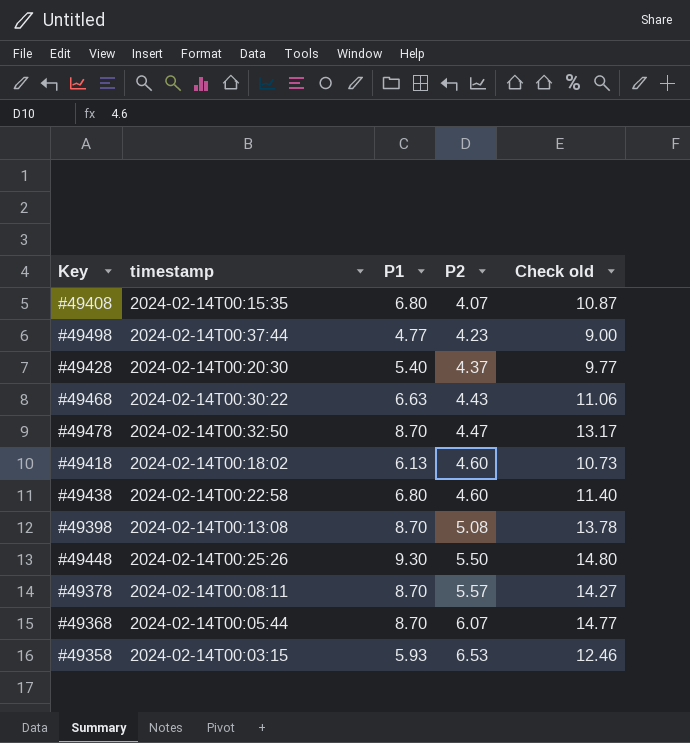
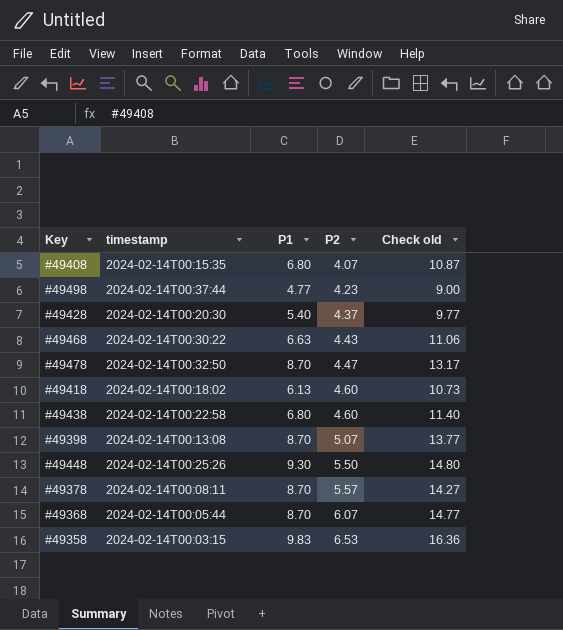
#49398 | P2: 5.08 -> 5.07
#49398 | Check old: 13.78 -> 13.77
#49358 | P1: 5.93 -> 9.83
#49358 | Check old: 12.46 -> 16.36

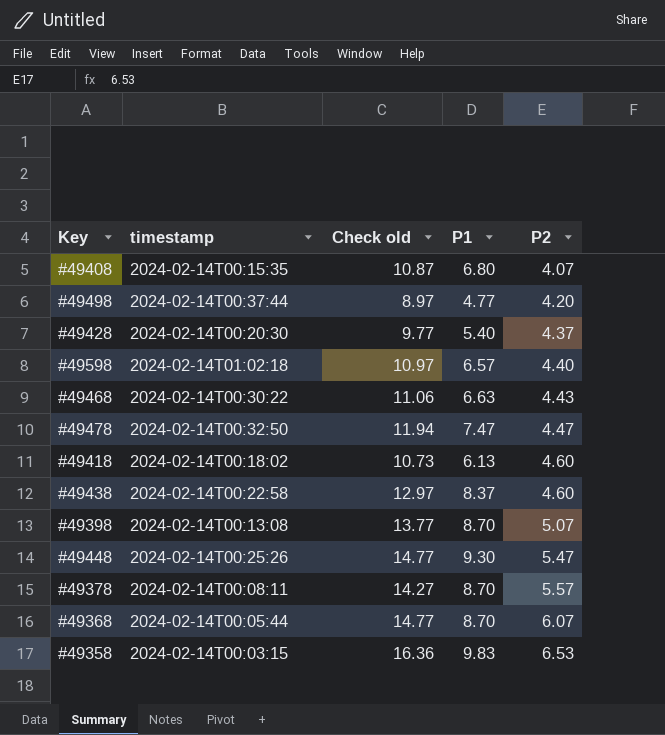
column Check old | position: 5 -> 3
#49498 | Check old: 9.00 -> 8.97
#49498 | P2: 4.23 -> 4.20
row #49598: none -> 2024-02-14T01:02:18 | 10.97 | 6.57 | 4.40
#49478 | Check old: 13.17 -> 11.94
#49478 | P1: 8.70 -> 7.47
#49438 | Check old: 11.40 -> 12.97
#49438 | P1: 6.80 -> 8.37
#49448 | Check old: 14.80 -> 14.77
#49448 | P2: 5.50 -> 5.47

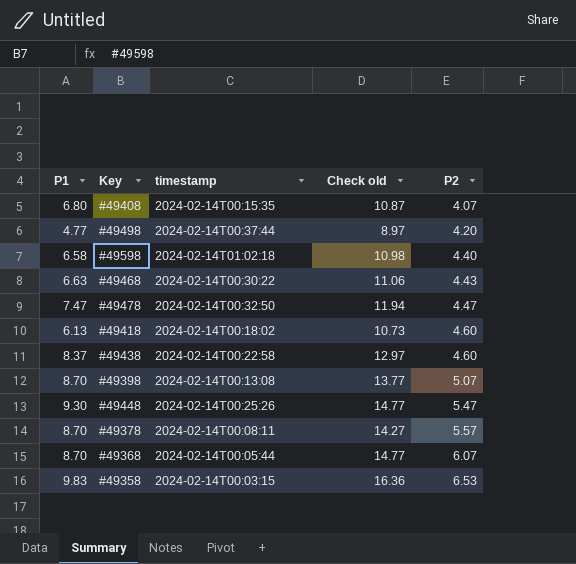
column P1 | position: 4 -> 1
row #49428: 2024-02-14T00:20:30 | 9.77 | 5.40 | 4.37 -> none
#49598 | P1: 6.57 -> 6.58
#49598 | Check old: 10.97 -> 10.98

